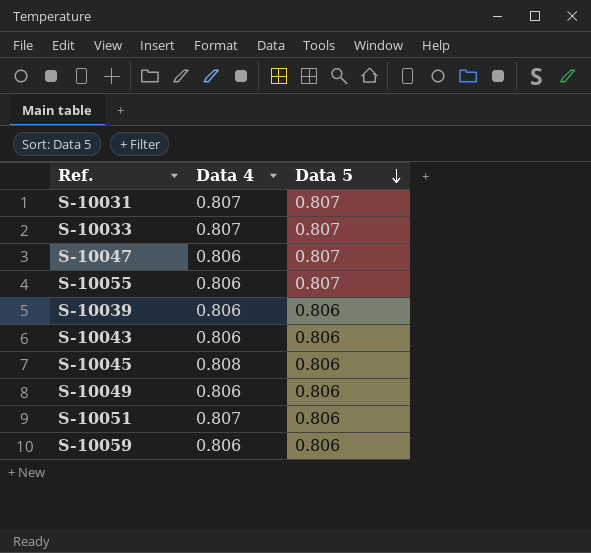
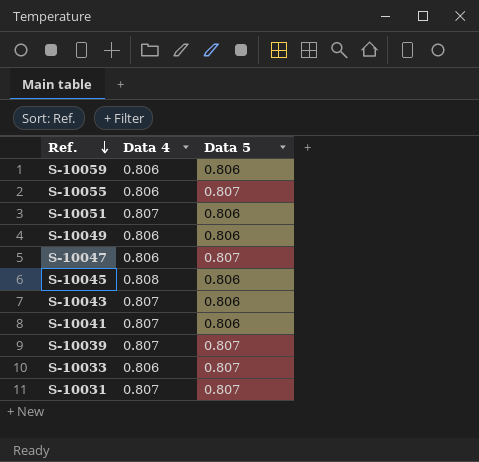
row order: Data 5 descending -> Ref. descending
S-10043 | Data 4: 0.806 -> 0.807
row S-10041: none -> 0.807 | 0.806
S-10039 | Data 4: 0.806 -> 0.807
S-10039 | Data 5: 0.806 -> 0.807
S-10033 | Data 4: 0.807 -> 0.806

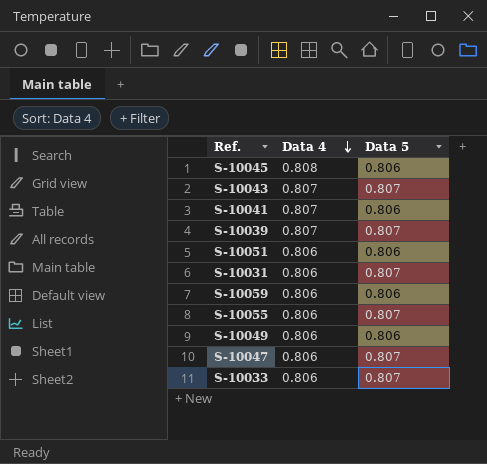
row order: Ref. descending -> Data 4 descending
S-10043 | Data 5: 0.806 -> 0.807
S-10051 | Data 4: 0.807 -> 0.806
S-10031 | Data 4: 0.807 -> 0.806

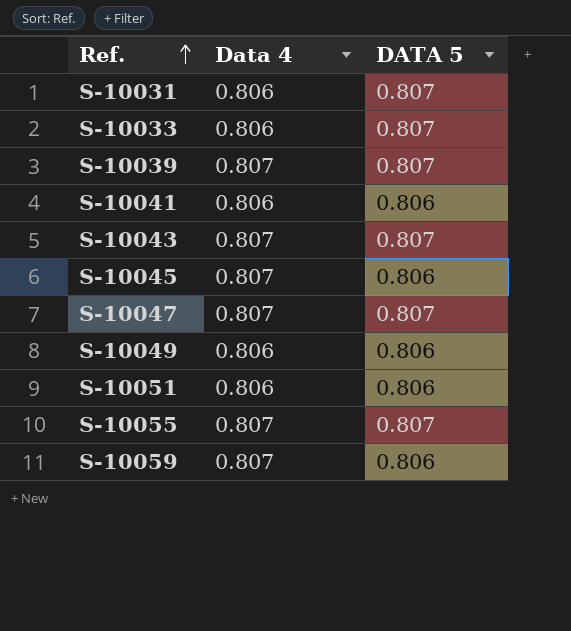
row order: Data 4 descending -> Ref. ascending
column name: Data 5 -> DATA 5
S-10041 | Data 4: 0.807 -> 0.806
S-10045 | Data 4: 0.808 -> 0.807
S-10047 | Data 4: 0.806 -> 0.807
S-10055 | Data 4: 0.806 -> 0.807
S-10059 | Data 4: 0.806 -> 0.807

